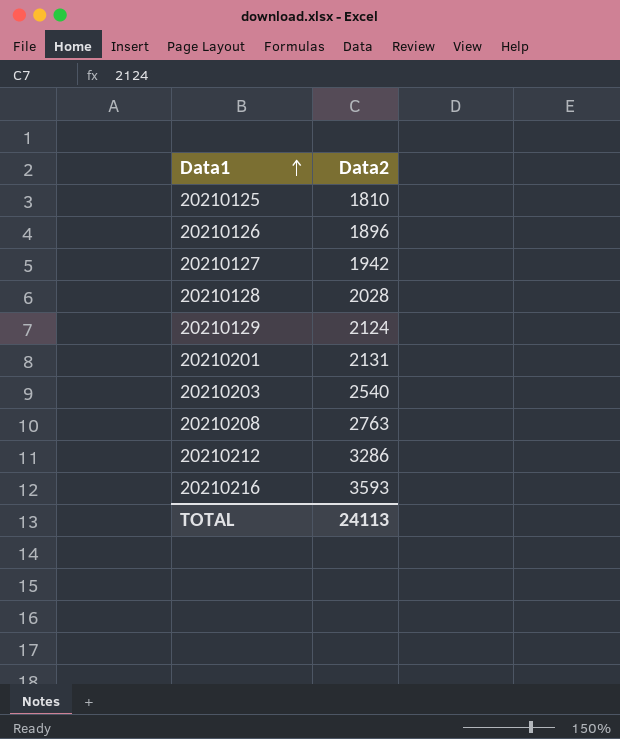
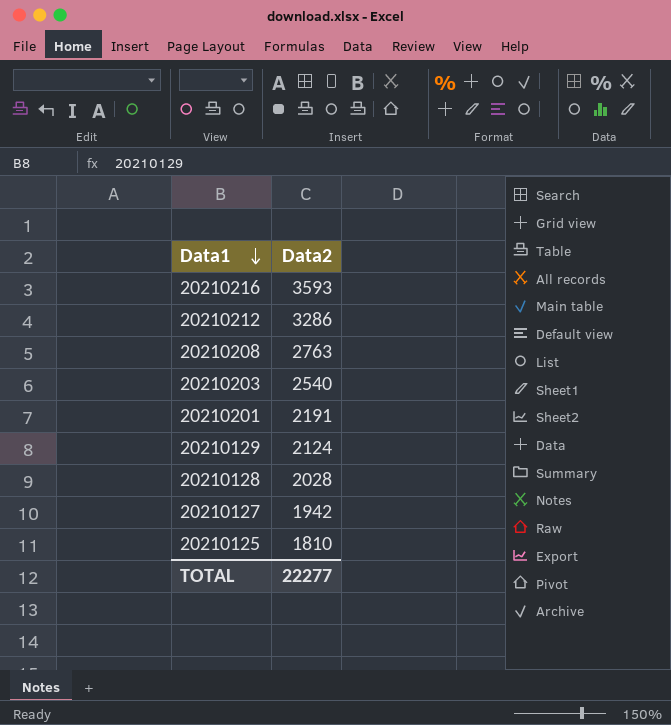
row order: Data1 ascending -> Data1 descending
row 20210126: 1896 -> none
20210201 | Data2: 2131 -> 2191
TOTAL | Data2: 24113 -> 22277

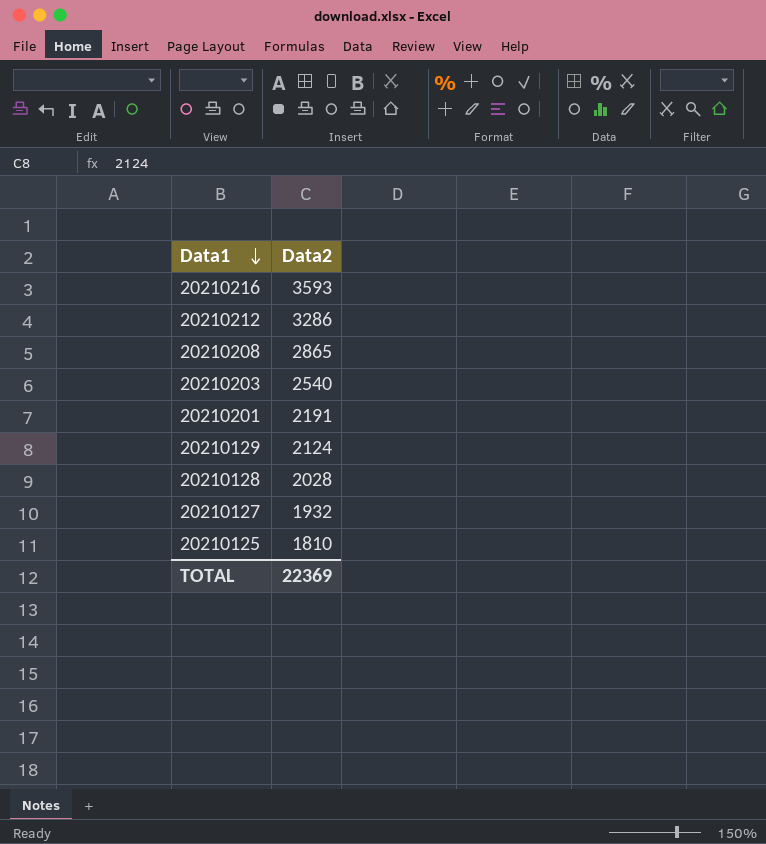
20210208 | Data2: 2763 -> 2865
20210127 | Data2: 1942 -> 1932
TOTAL | Data2: 22277 -> 22369

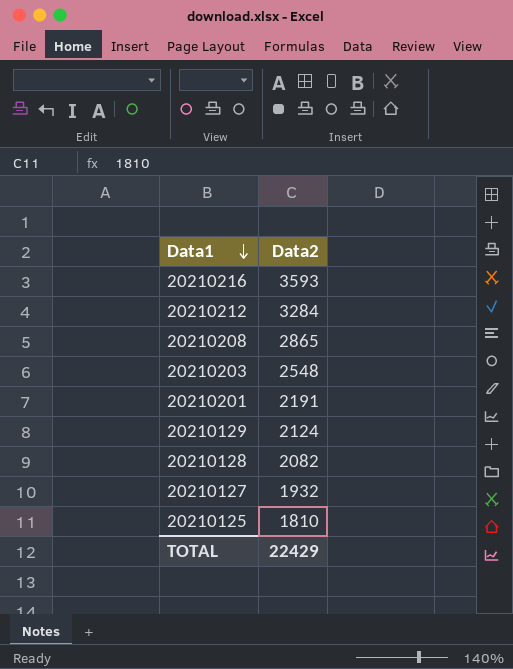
20210212 | Data2: 3286 -> 3284
20210203 | Data2: 2540 -> 2548
20210128 | Data2: 2028 -> 2082
TOTAL | Data2: 22369 -> 22429

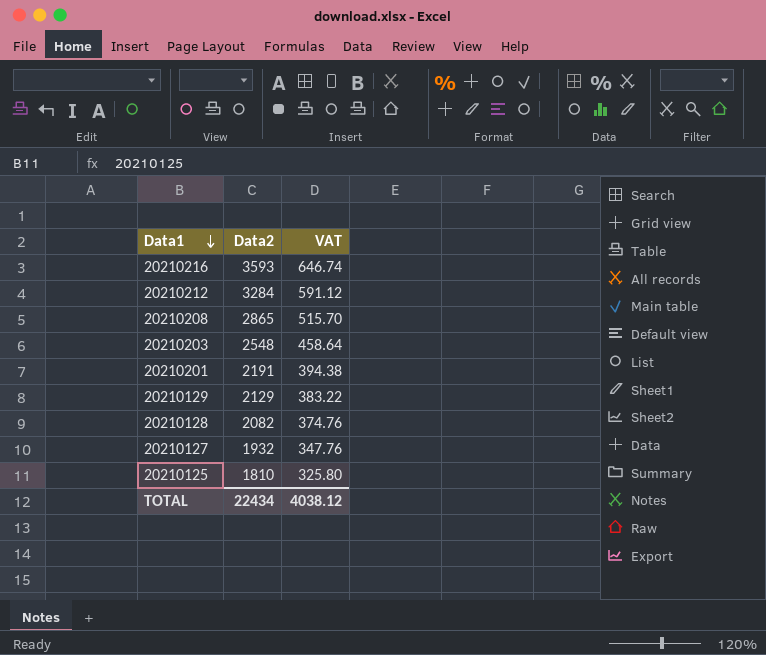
column VAT | formula: none -> [Data2] * 0.18
20210129 | Data2: 2124 -> 2129
TOTAL | Data2: 22429 -> 22434

